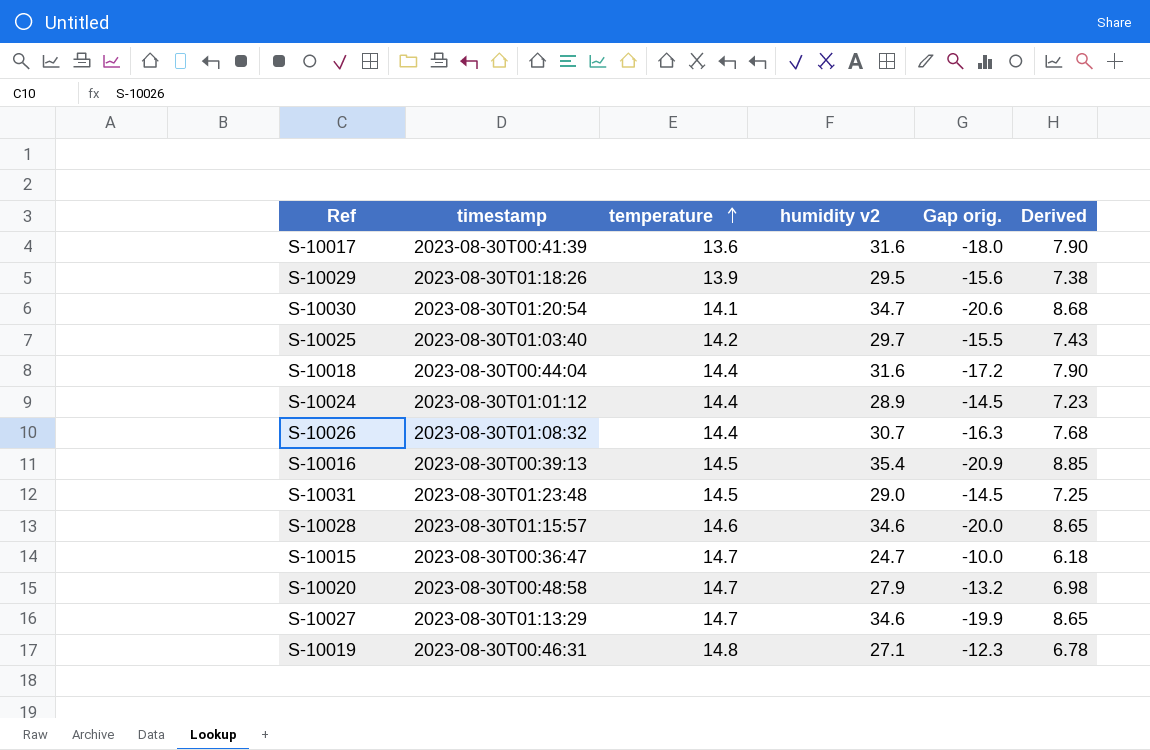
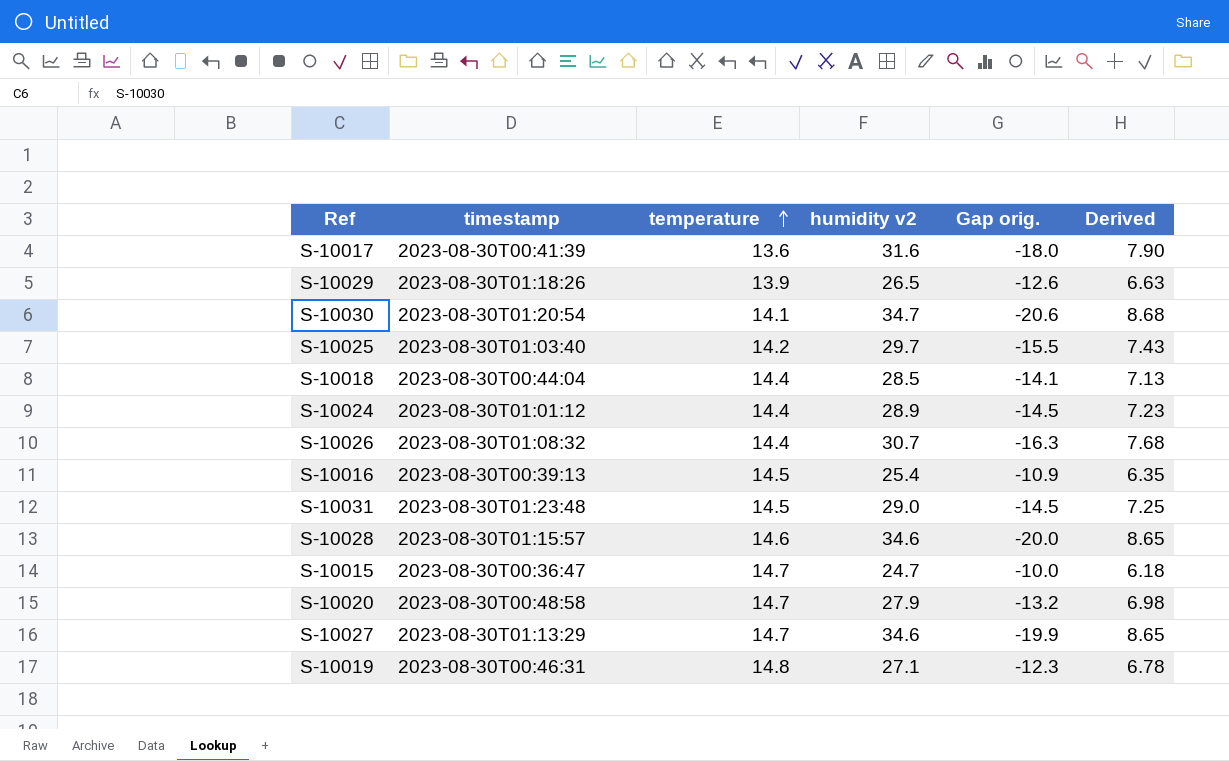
S-10029 | humidity v2: 29.5 -> 26.5
S-10029 | Gap orig.: -15.6 -> -12.6
S-10029 | Derived: 7.38 -> 6.63
S-10018 | humidity v2: 31.6 -> 28.5
S-10018 | Gap orig.: -17.2 -> -14.1
S-10018 | Derived: 7.90 -> 7.13
S-10016 | humidity v2: 35.4 -> 25.4
S-10016 | Gap orig.: -20.9 -> -10.9
S-10016 | Derived: 8.85 -> 6.35

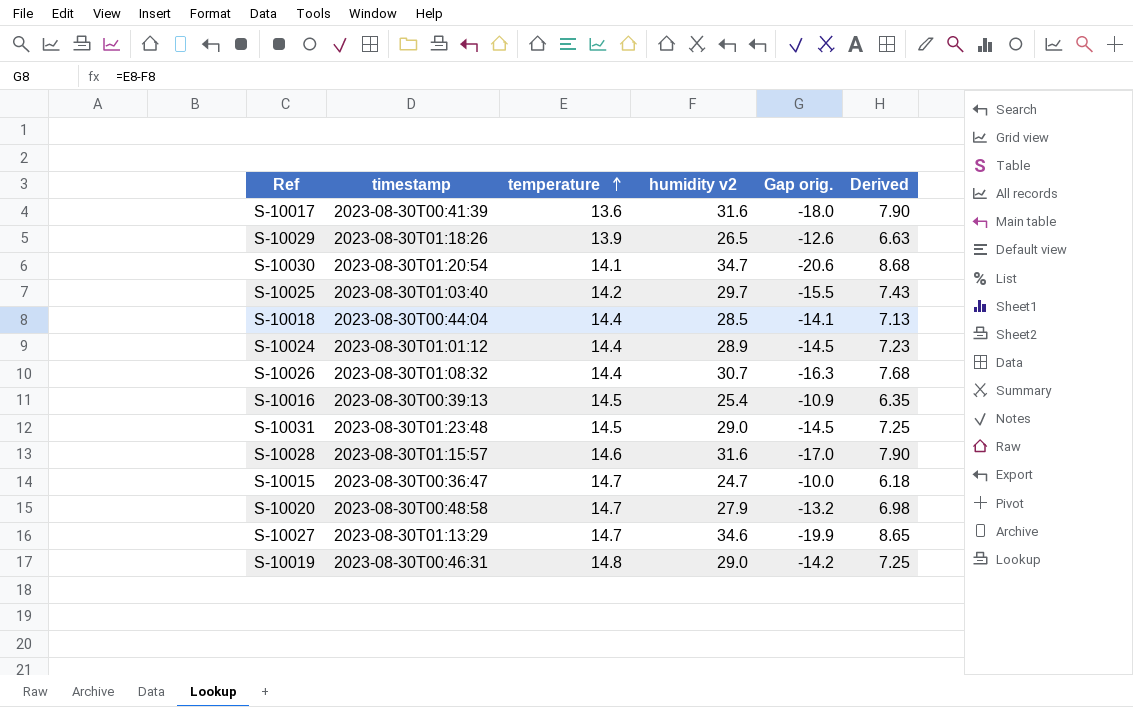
S-10028 | humidity v2: 34.6 -> 31.6
S-10028 | Gap orig.: -20.0 -> -17.0
S-10028 | Derived: 8.65 -> 7.90
S-10019 | humidity v2: 27.1 -> 29.0
S-10019 | Gap orig.: -12.3 -> -14.2
S-10019 | Derived: 6.78 -> 7.25

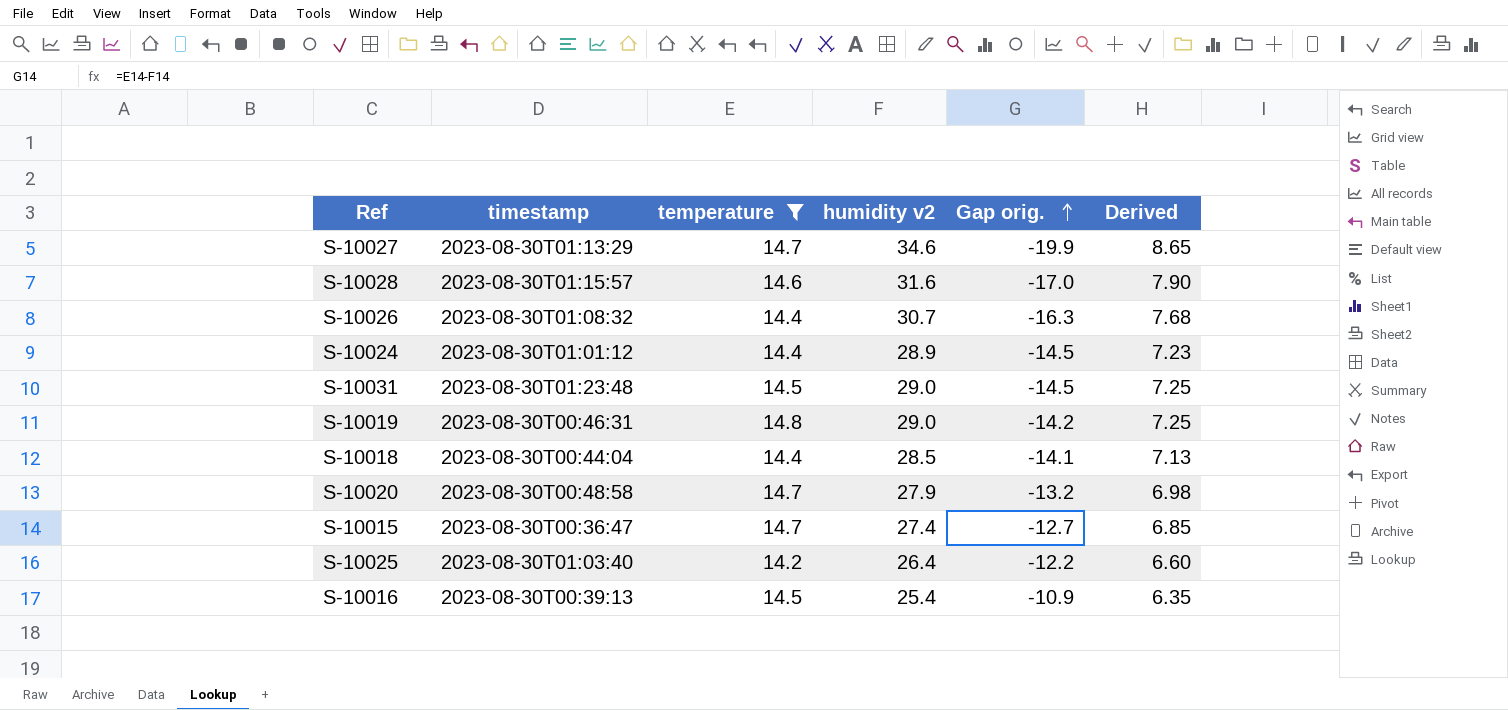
filter: none -> temperature >= 14.2
row order: temperature ascending -> Gap orig. ascending
S-10015 | humidity v2: 24.7 -> 27.4
S-10015 | Gap orig.: -10.0 -> -12.7
S-10015 | Derived: 6.18 -> 6.85
S-10025 | humidity v2: 29.7 -> 26.4
S-10025 | Gap orig.: -15.5 -> -12.2
S-10025 | Derived: 7.43 -> 6.60

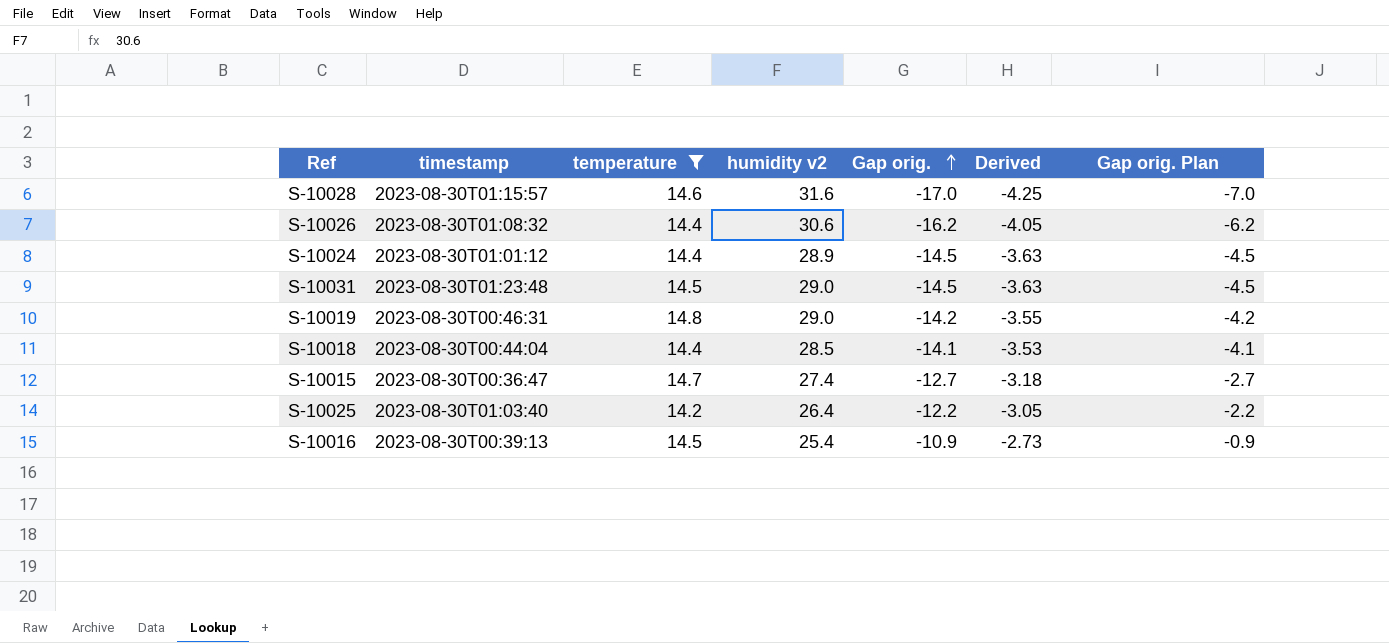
column Derived | formula: [humidity v2] * 0.25 -> [Gap orig.] * 0.25
column Gap orig. Plan | formula: none -> [Gap orig.] + 10
row S-10027: 2023-08-30T01:13:29 | 14.7 | 34.6 | -19.9 | 8.65 -> none
row S-10020: 2023-08-30T00:48:58 | 14.7 | 27.9 | -13.2 | 6.98 -> none
S-10026 | humidity v2: 30.7 -> 30.6
S-10026 | Gap orig.: -16.3 -> -16.2

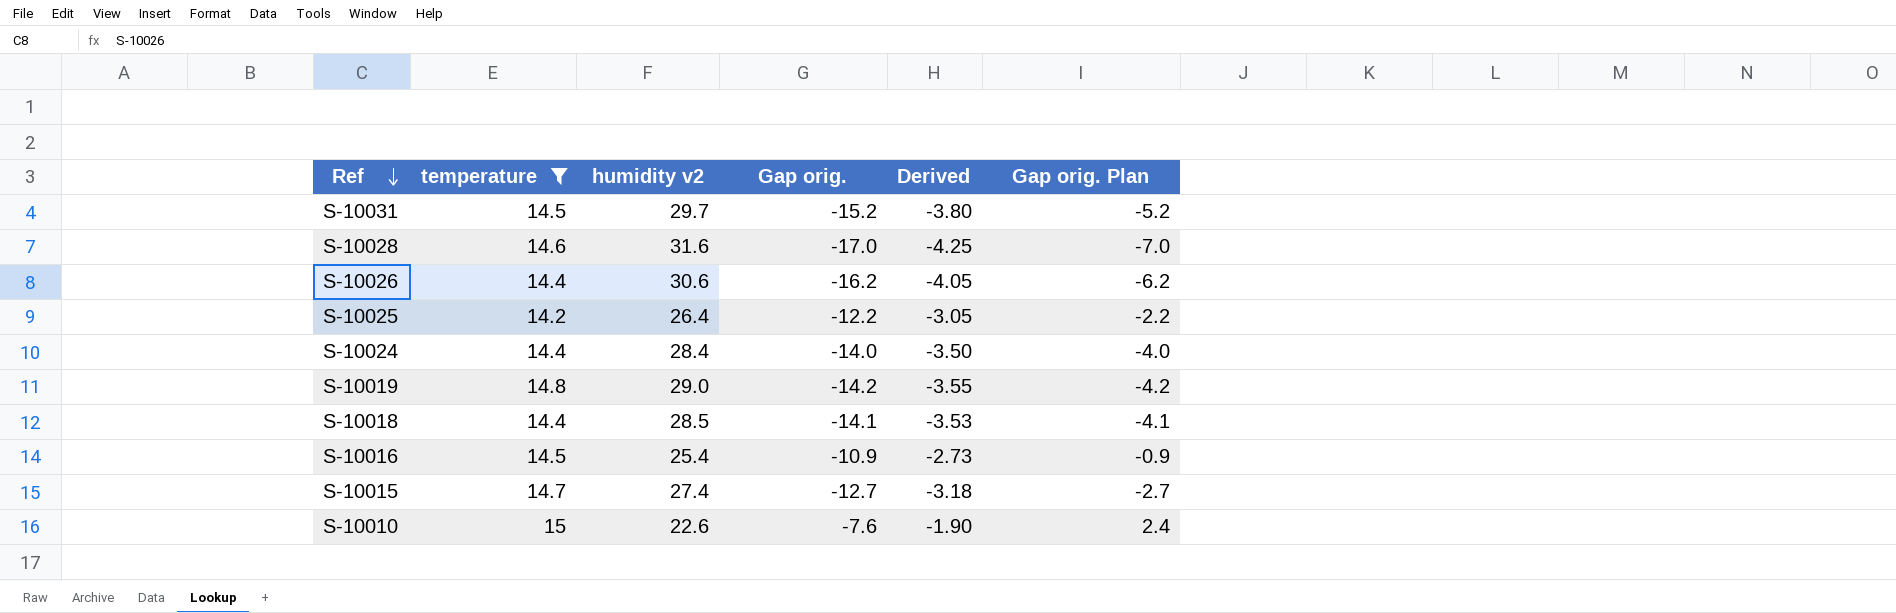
row order: Gap orig. ascending -> Ref descending
column timestamp | position: 2 -> none
S-10031 | humidity v2: 29.0 -> 29.7
S-10031 | Gap orig.: -14.5 -> -15.2
S-10031 | Derived: -3.63 -> -3.80
S-10031 | Gap orig. Plan: -4.5 -> -5.2
S-10024 | humidity v2: 28.9 -> 28.4
S-10024 | Gap orig.: -14.5 -> -14.0
S-10024 | Derived: -3.63 -> -3.50
S-10024 | Gap orig. Plan: -4.5 -> -4.0
row S-10010: none -> 15 | 22.6 | -7.6 | -1.90 | 2.4

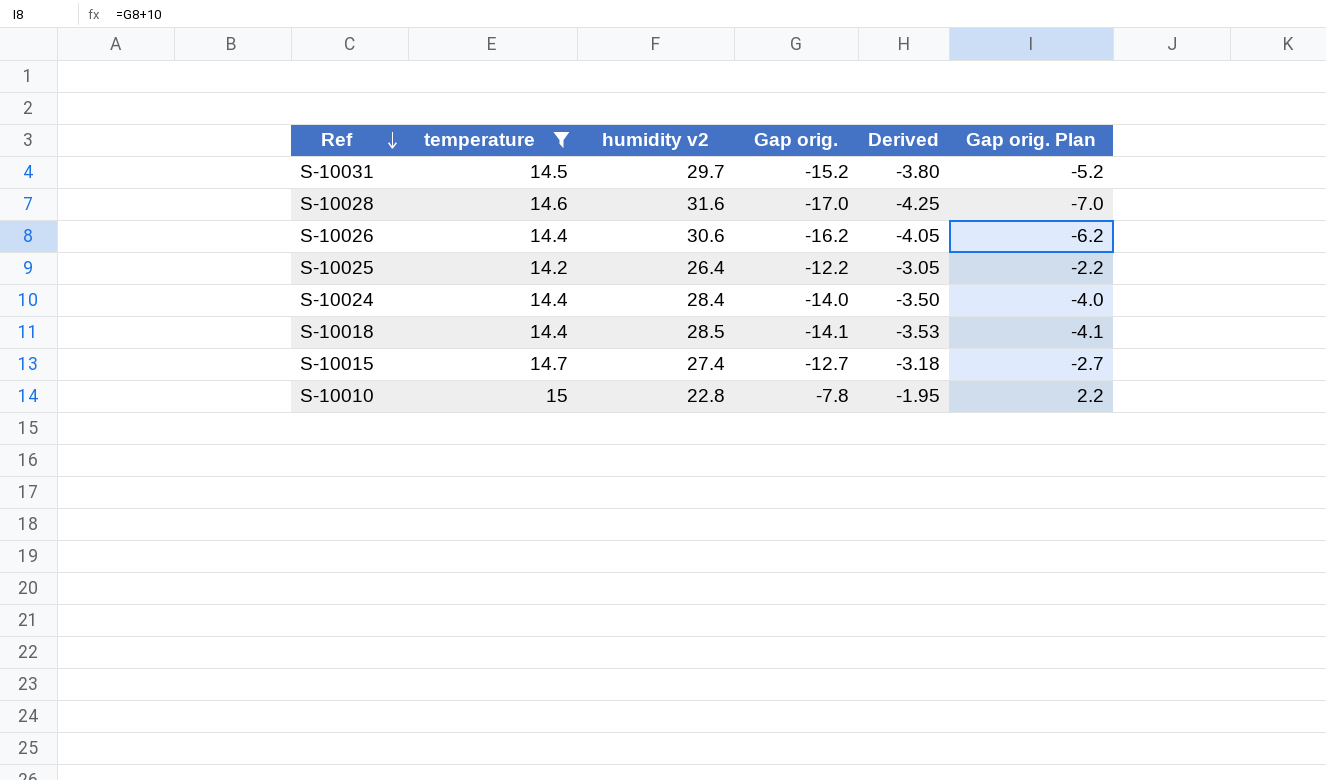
row S-10019: 14.8 | 29.0 | -14.2 | -3.55 | -4.2 -> none
row S-10016: 14.5 | 25.4 | -10.9 | -2.73 | -0.9 -> none
S-10010 | humidity v2: 22.6 -> 22.8
S-10010 | Gap orig.: -7.6 -> -7.8
S-10010 | Derived: -1.90 -> -1.95
S-10010 | Gap orig. Plan: 2.4 -> 2.2

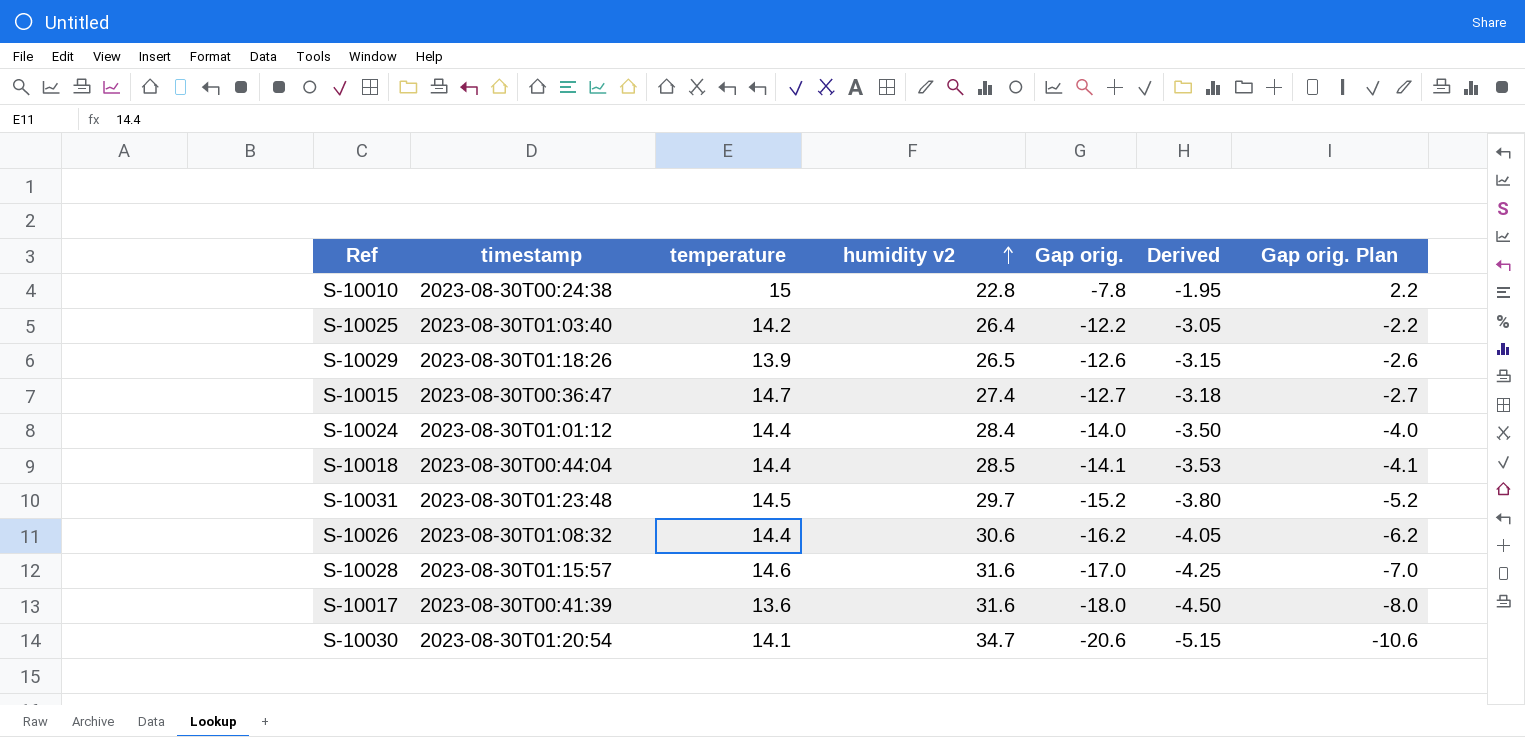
filter: temperature >= 14.2 -> none
row order: Ref descending -> humidity v2 ascending
column timestamp | position: none -> 2

